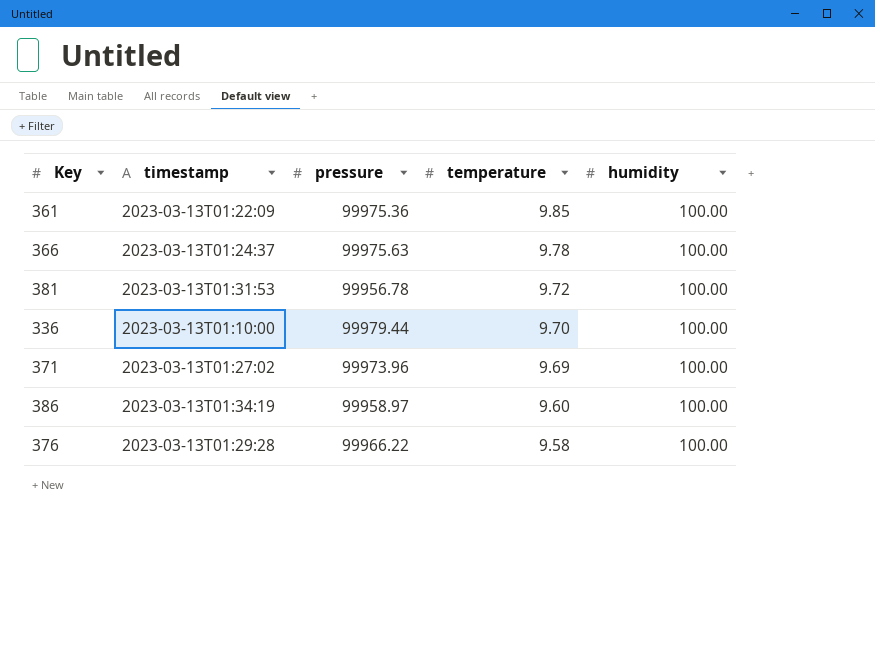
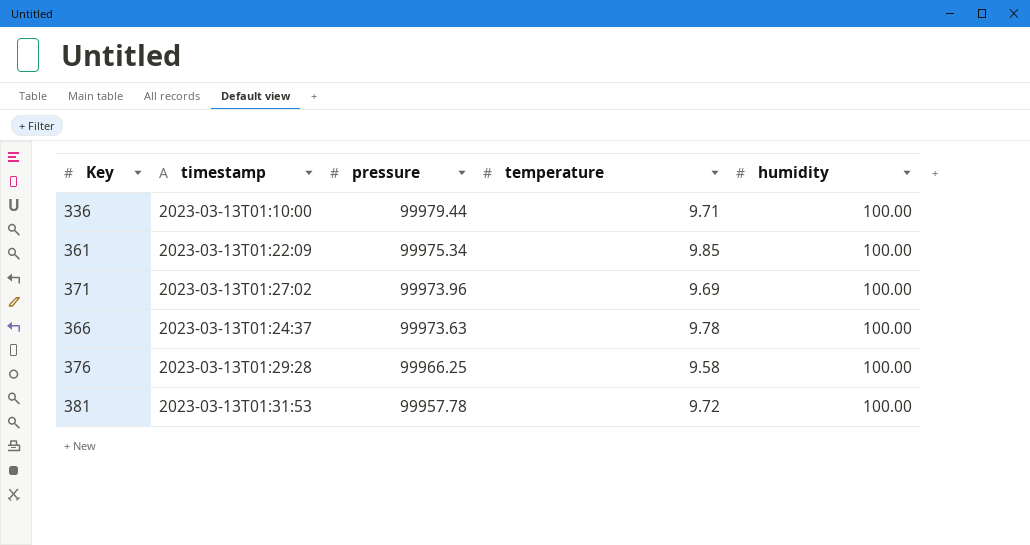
row order: temperature descending -> pressure descending
row 386: 2023-03-13T01:34:19 | 99958.97 | 9.60 | 100.00 -> none
336 | temperature: 9.70 -> 9.71
361 | pressure: 99975.36 -> 99975.34
366 | pressure: 99975.63 -> 99973.63
376 | pressure: 99966.22 -> 99966.25
381 | pressure: 99956.78 -> 99957.78

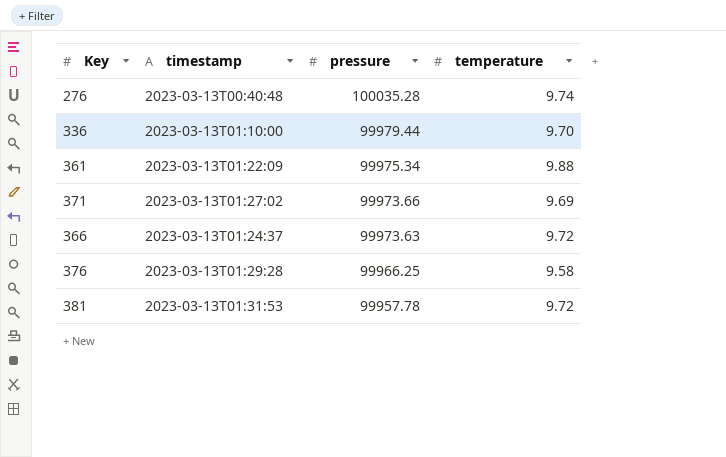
column humidity | position: 5 -> none
row 276: none -> 2023-03-13T00:40:48 | 100035.28 | 9.74
336 | temperature: 9.71 -> 9.70
361 | temperature: 9.85 -> 9.88
371 | pressure: 99973.96 -> 99973.66
366 | temperature: 9.78 -> 9.72

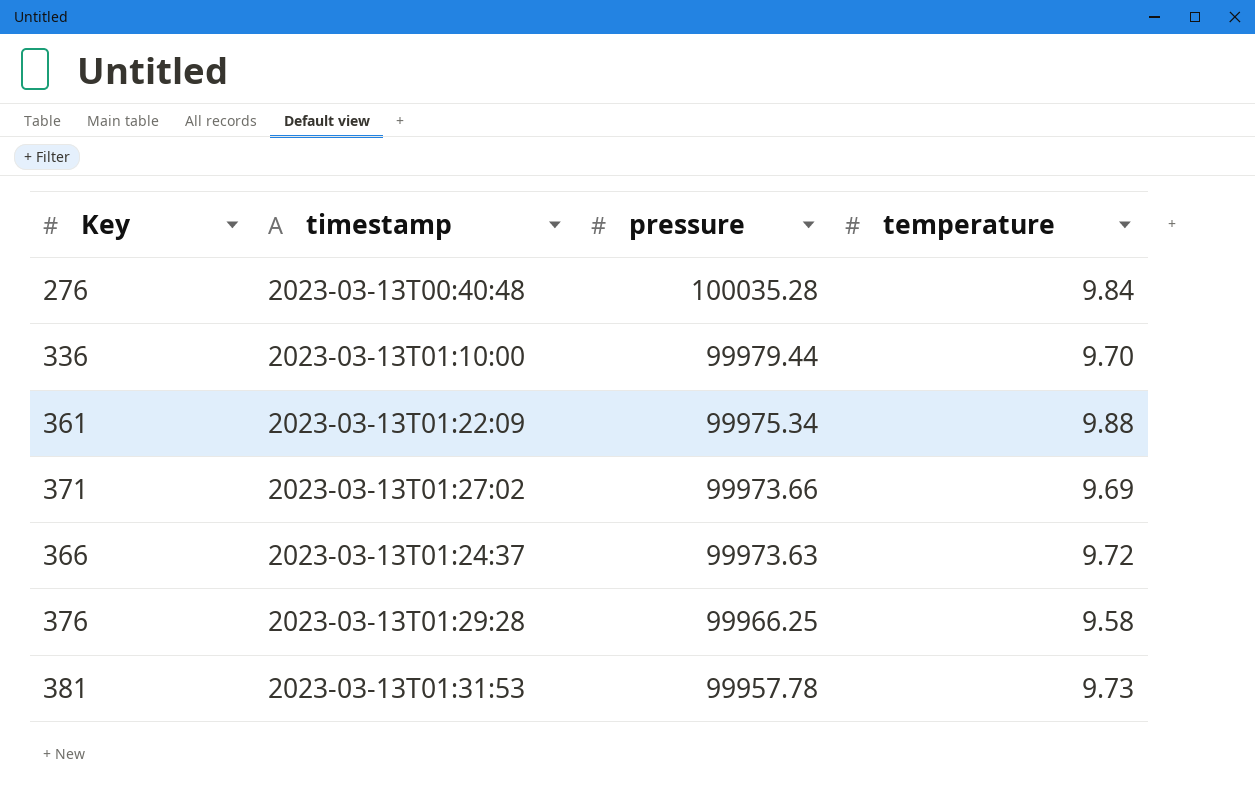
276 | temperature: 9.74 -> 9.84
381 | temperature: 9.72 -> 9.73

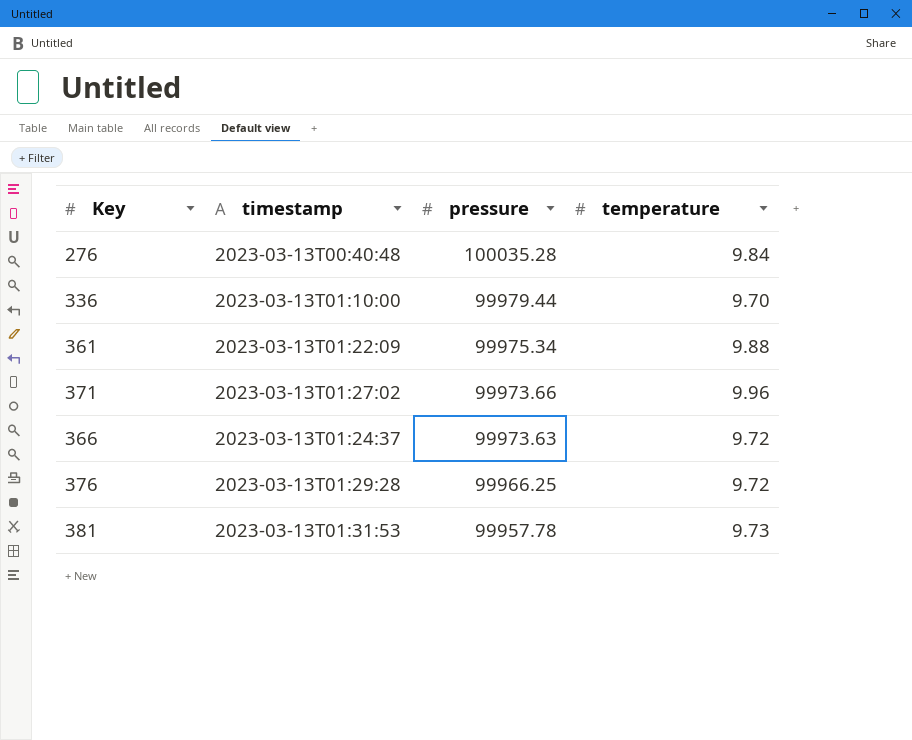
371 | temperature: 9.69 -> 9.96
376 | temperature: 9.58 -> 9.72

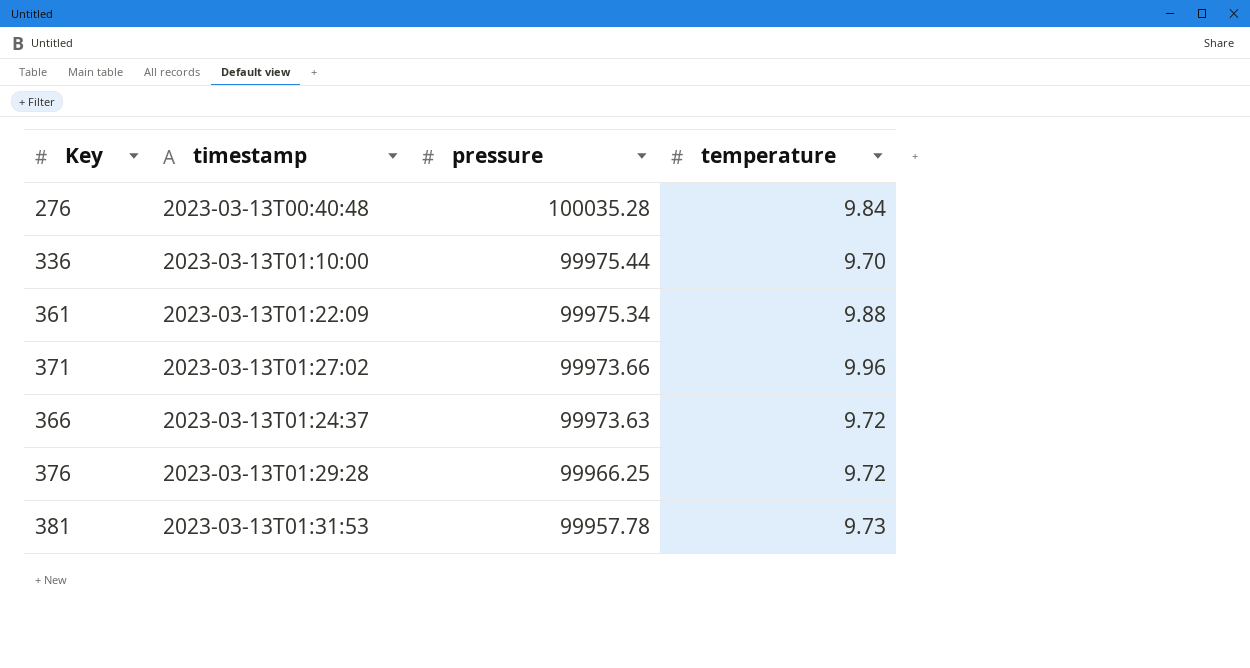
336 | pressure: 99979.44 -> 99975.44

